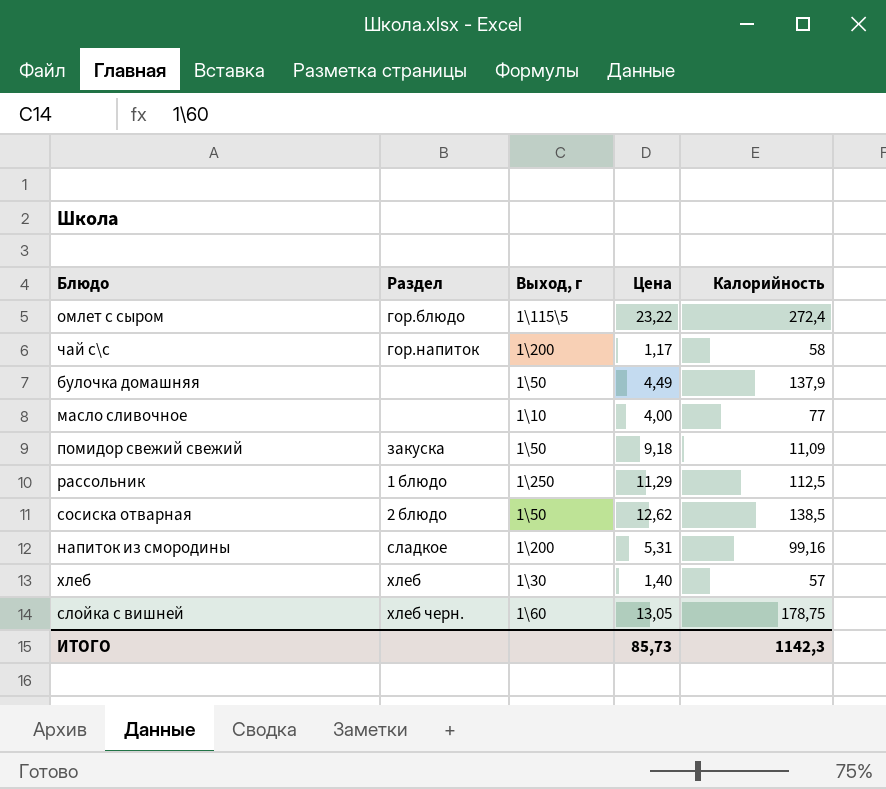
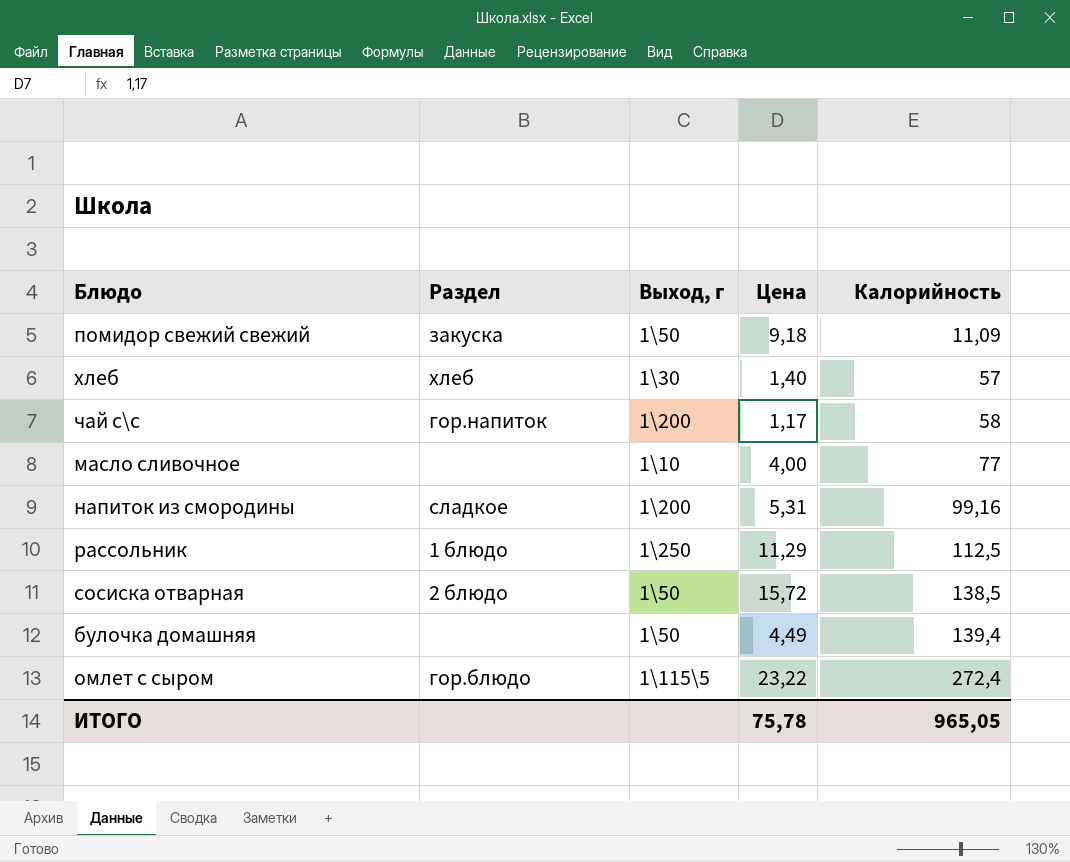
row order: none -> Калорийность ascending
row слойка с вишней: хлеб черн. | 1\60 | 13,05 | 178,75 -> none
сосиска отварная | Цена: 12,62 -> 15,72
булочка домашняя | Калорийность: 137,9 -> 139,4
ИТОГО | Цена: 85,73 -> 75,78
ИТОГО | Калорийность: 1142,3 -> 965,05

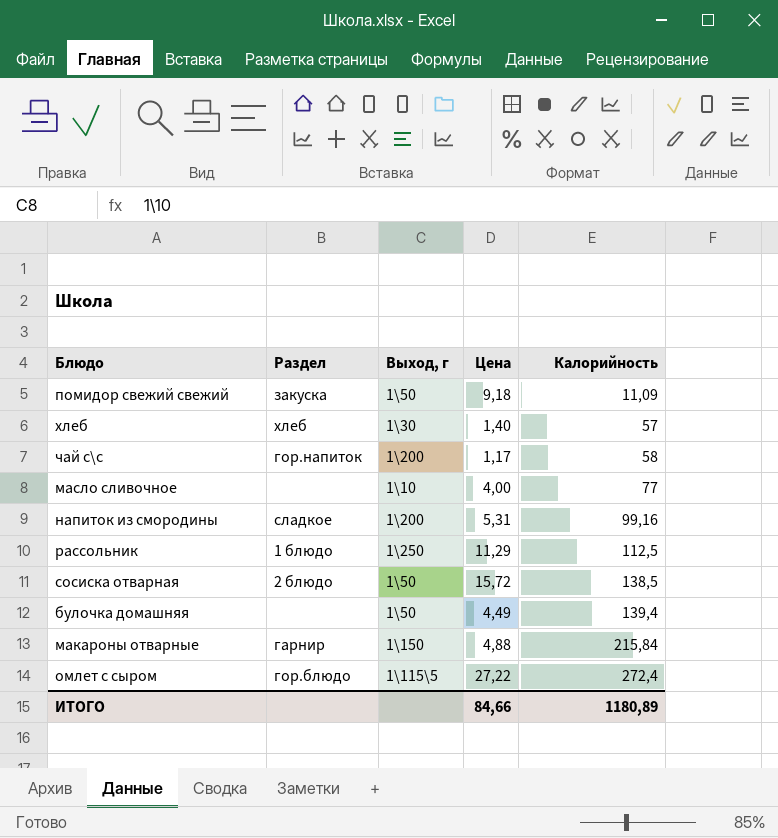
row макароны отварные: none -> гарнир | 1\150 | 4,88 | 215,84
омлет с сыром | Цена: 23,22 -> 27,22
ИТОГО | Цена: 75,78 -> 84,66
ИТОГО | Калорийность: 965,05 -> 1180,89

